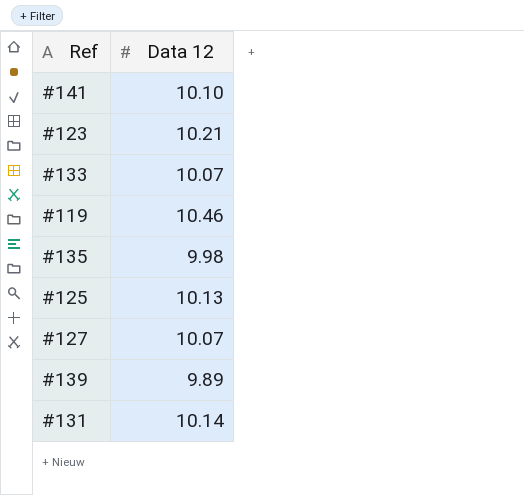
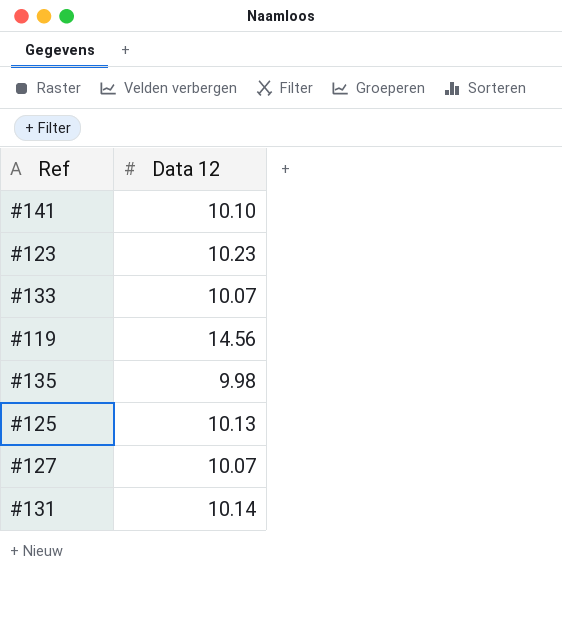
row #139: 9.89 -> none
#123 | Data 12: 10.21 -> 10.23
#119 | Data 12: 10.46 -> 14.56

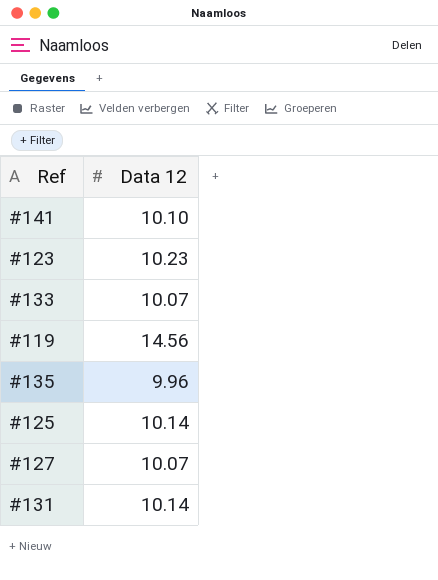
#135 | Data 12: 9.98 -> 9.96
#125 | Data 12: 10.13 -> 10.14

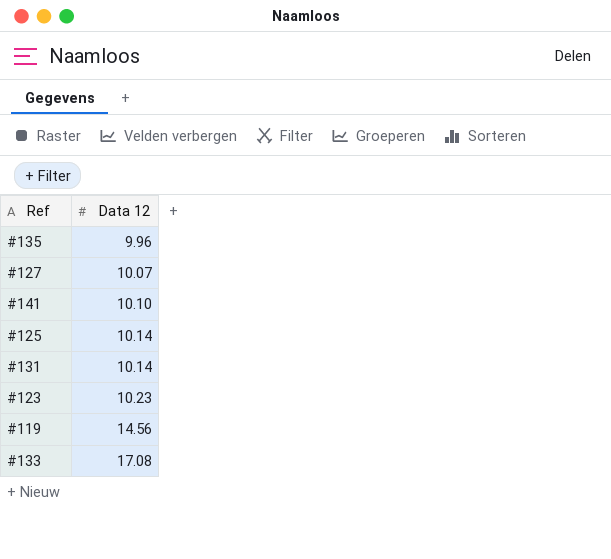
row order: none -> Data 12 ascending
#133 | Data 12: 10.07 -> 17.08

